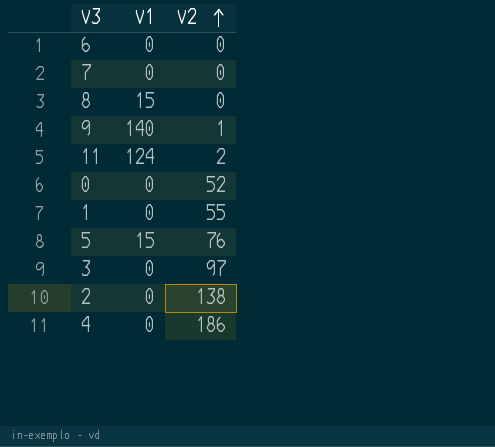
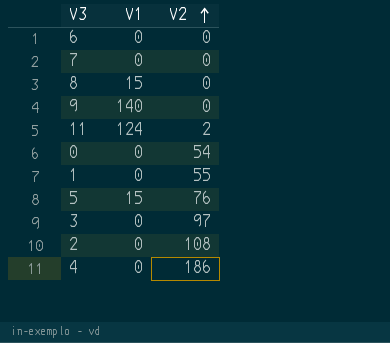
9 | V2: 1 -> 0
0 | V2: 52 -> 54
2 | V2: 138 -> 108

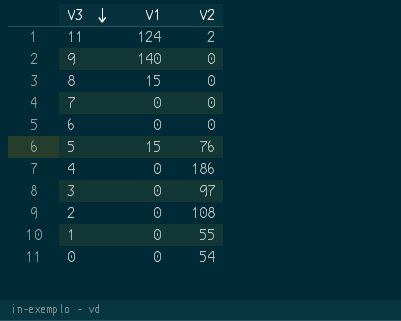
row order: V2 ascending -> V3 descending

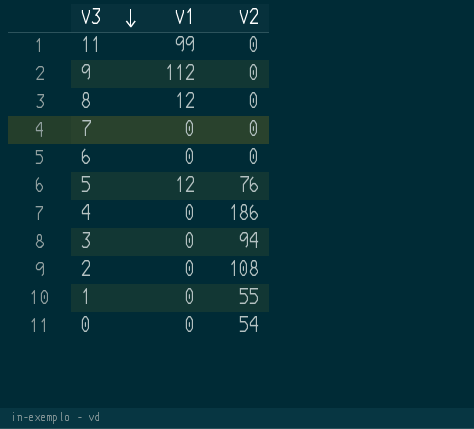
11 | V1: 124 -> 99
11 | V2: 2 -> 0
9 | V1: 140 -> 112
8 | V1: 15 -> 12
5 | V1: 15 -> 12
3 | V2: 97 -> 94

